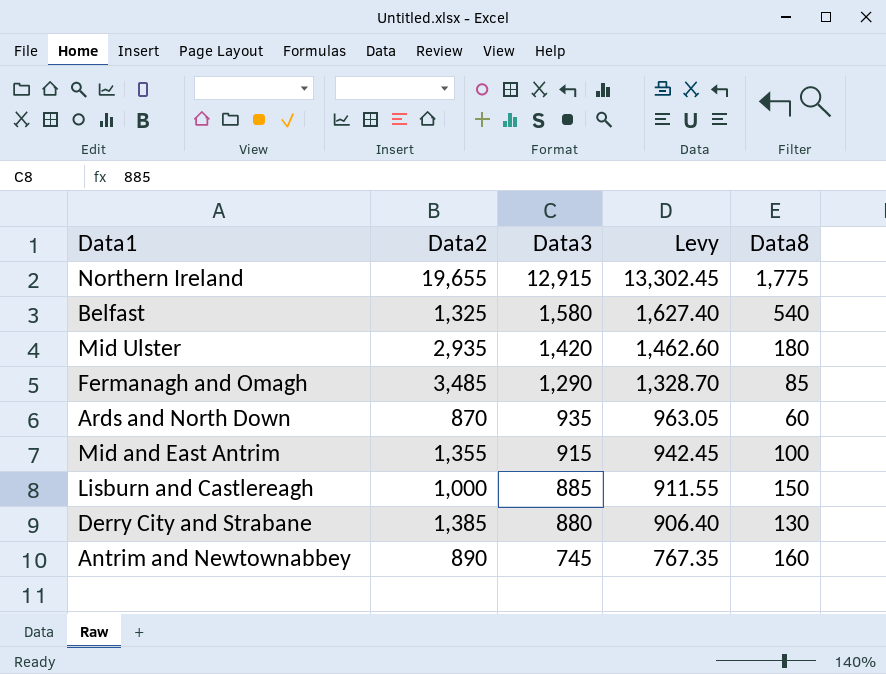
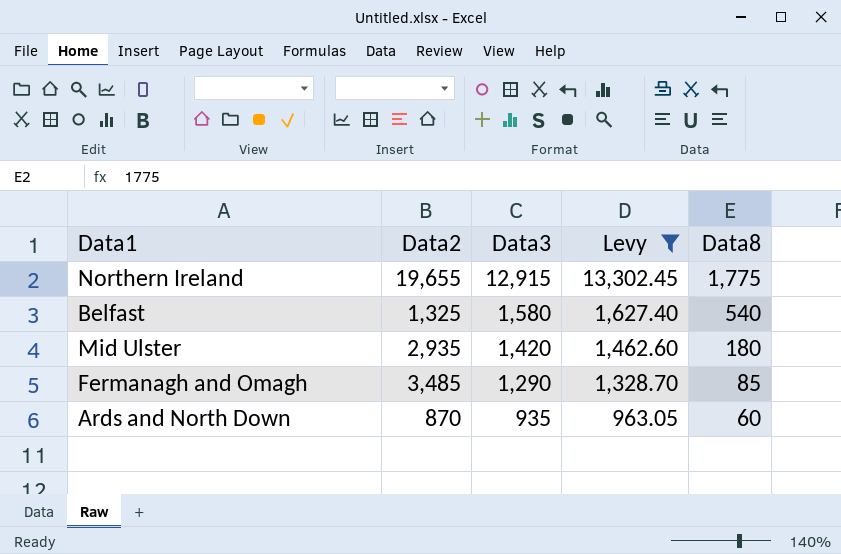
filter: none -> Levy >= 963.05

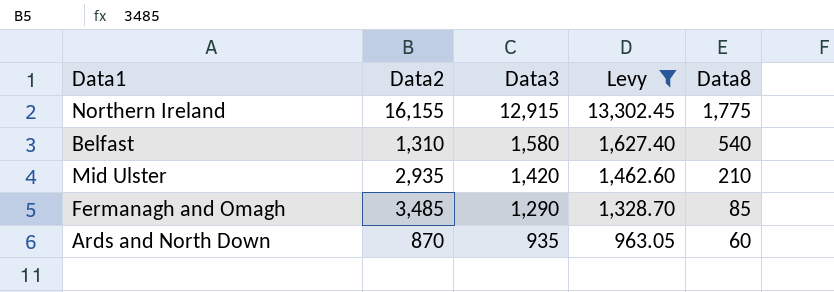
Northern Ireland | Data2: 19,655 -> 16,155
Belfast | Data2: 1,325 -> 1,310
Mid Ulster | Data8: 180 -> 210

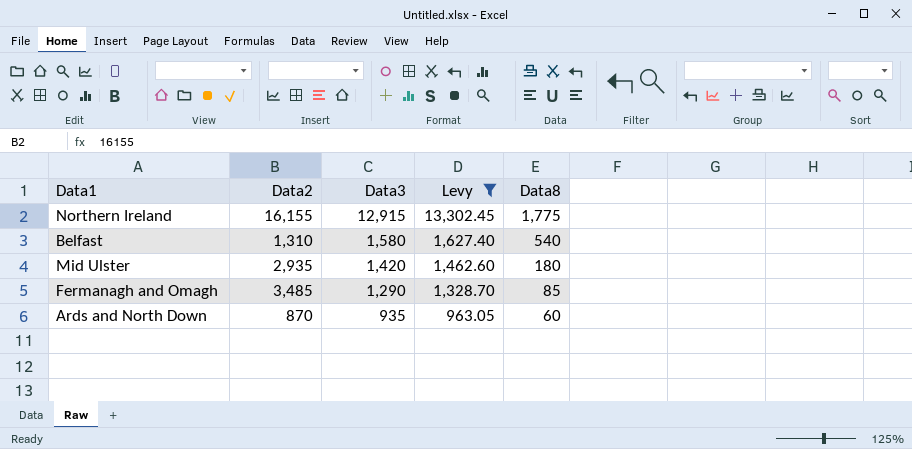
Mid Ulster | Data8: 210 -> 180

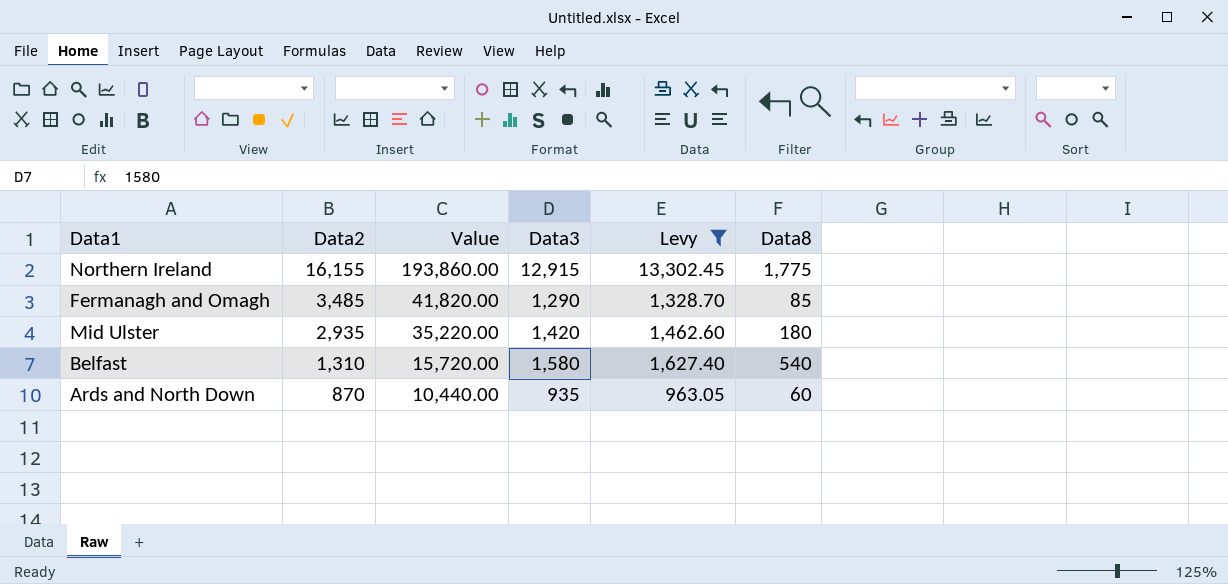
row order: Data3 descending -> Data2 descending
column Value | formula: none -> [Data2] * 12

